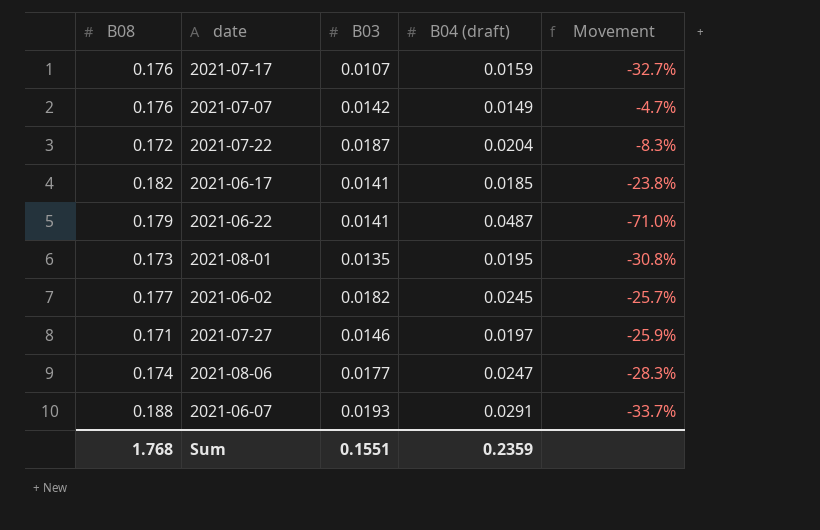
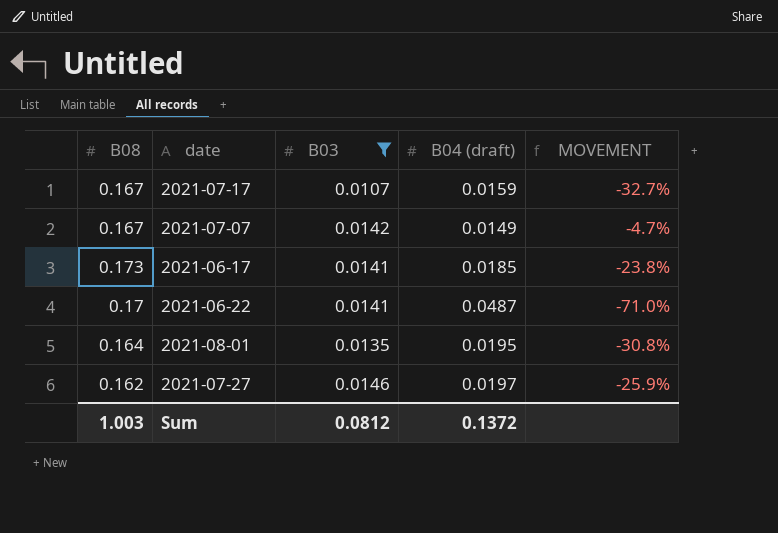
filter: none -> B03 <= 0.0146
column name: Movement -> MOVEMENT
2021-07-17 | B08: 0.176 -> 0.167
2021-07-07 | B08: 0.176 -> 0.167
2021-06-17 | B08: 0.182 -> 0.173
2021-06-22 | B08: 0.179 -> 0.17
2021-08-01 | B08: 0.173 -> 0.164
2021-07-27 | B08: 0.171 -> 0.162
Sum | B08: 1.768 -> 1.003
Sum | B03: 0.1551 -> 0.0812
Sum | B04 (draft): 0.2359 -> 0.1372

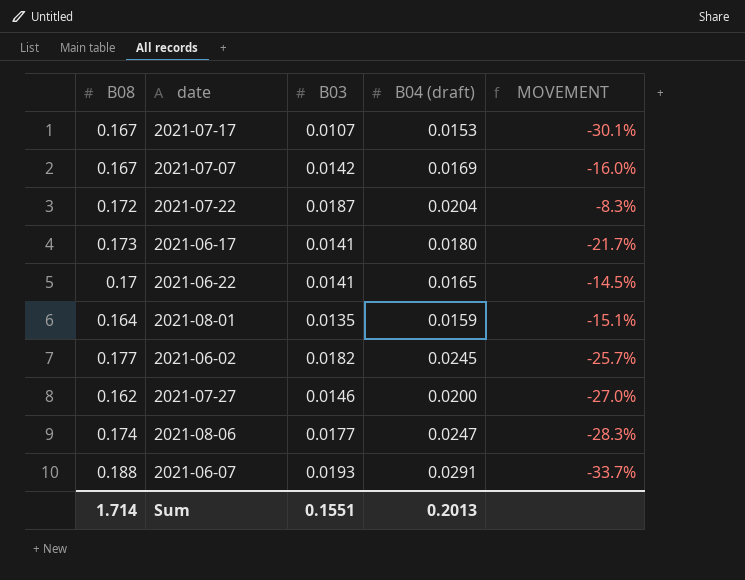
filter: B03 <= 0.0146 -> none
2021-07-17 | B04 (draft): 0.0159 -> 0.0153
2021-07-17 | MOVEMENT: -32.7% -> -30.1%
2021-07-07 | B04 (draft): 0.0149 -> 0.0169
2021-07-07 | MOVEMENT: -4.7% -> -16.0%
2021-06-17 | B04 (draft): 0.0185 -> 0.0180
2021-06-17 | MOVEMENT: -23.8% -> -21.7%
2021-06-22 | B04 (draft): 0.0487 -> 0.0165
2021-06-22 | MOVEMENT: -71.0% -> -14.5%
2021-08-01 | B04 (draft): 0.0195 -> 0.0159
2021-08-01 | MOVEMENT: -30.8% -> -15.1%
2021-07-27 | B04 (draft): 0.0197 -> 0.0200
2021-07-27 | MOVEMENT: -25.9% -> -27.0%
Sum | B08: 1.003 -> 1.714
Sum | B03: 0.0812 -> 0.1551
Sum | B04 (draft): 0.1372 -> 0.2013

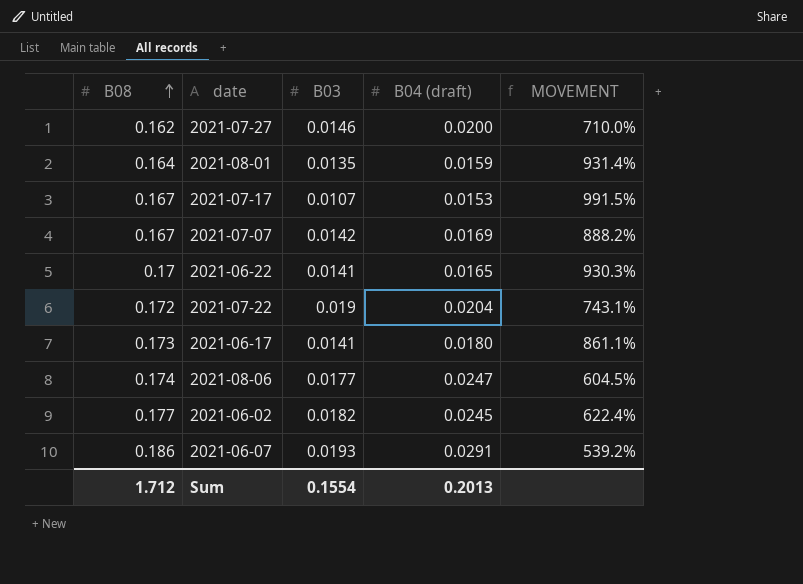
row order: none -> B08 ascending
column MOVEMENT | formula: ([B03] - [B04 (draft)]) / [B04 (draft)] -> ([B08] - [B04 (draft)]) / [B04 (draft)]
2021-07-22 | B03: 0.0187 -> 0.019
2021-06-07 | B08: 0.188 -> 0.186
Sum | B08: 1.714 -> 1.712
Sum | B03: 0.1551 -> 0.1554

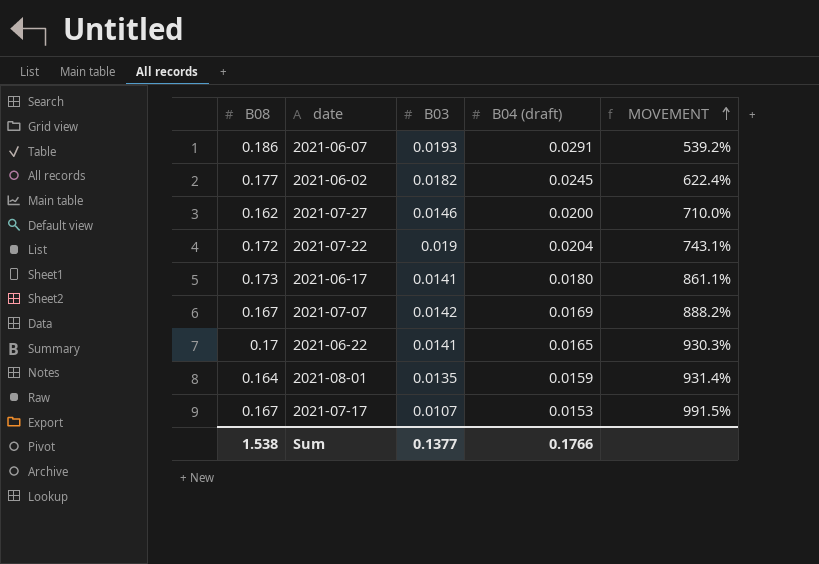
row order: B08 ascending -> MOVEMENT ascending
row 2021-08-06: 0.174 | 0.0177 | 0.0247 | 604.5% -> none
Sum | B08: 1.712 -> 1.538
Sum | B03: 0.1554 -> 0.1377
Sum | B04 (draft): 0.2013 -> 0.1766

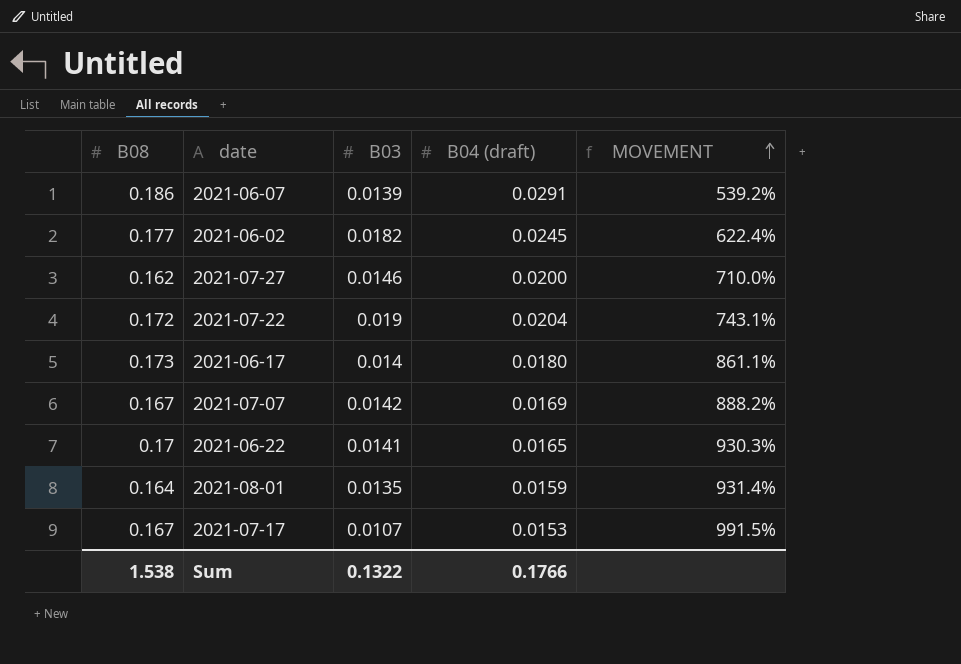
2021-06-07 | B03: 0.0193 -> 0.0139
2021-06-17 | B03: 0.0141 -> 0.014
Sum | B03: 0.1377 -> 0.1322

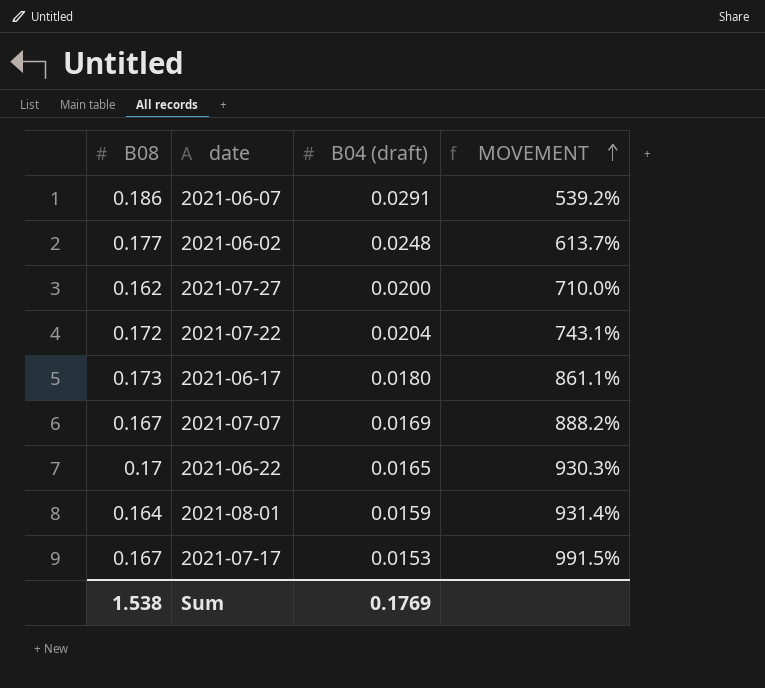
column B03 | position: 3 -> none
2021-06-02 | B04 (draft): 0.0245 -> 0.0248
2021-06-02 | MOVEMENT: 622.4% -> 613.7%
Sum | B04 (draft): 0.1766 -> 0.1769

